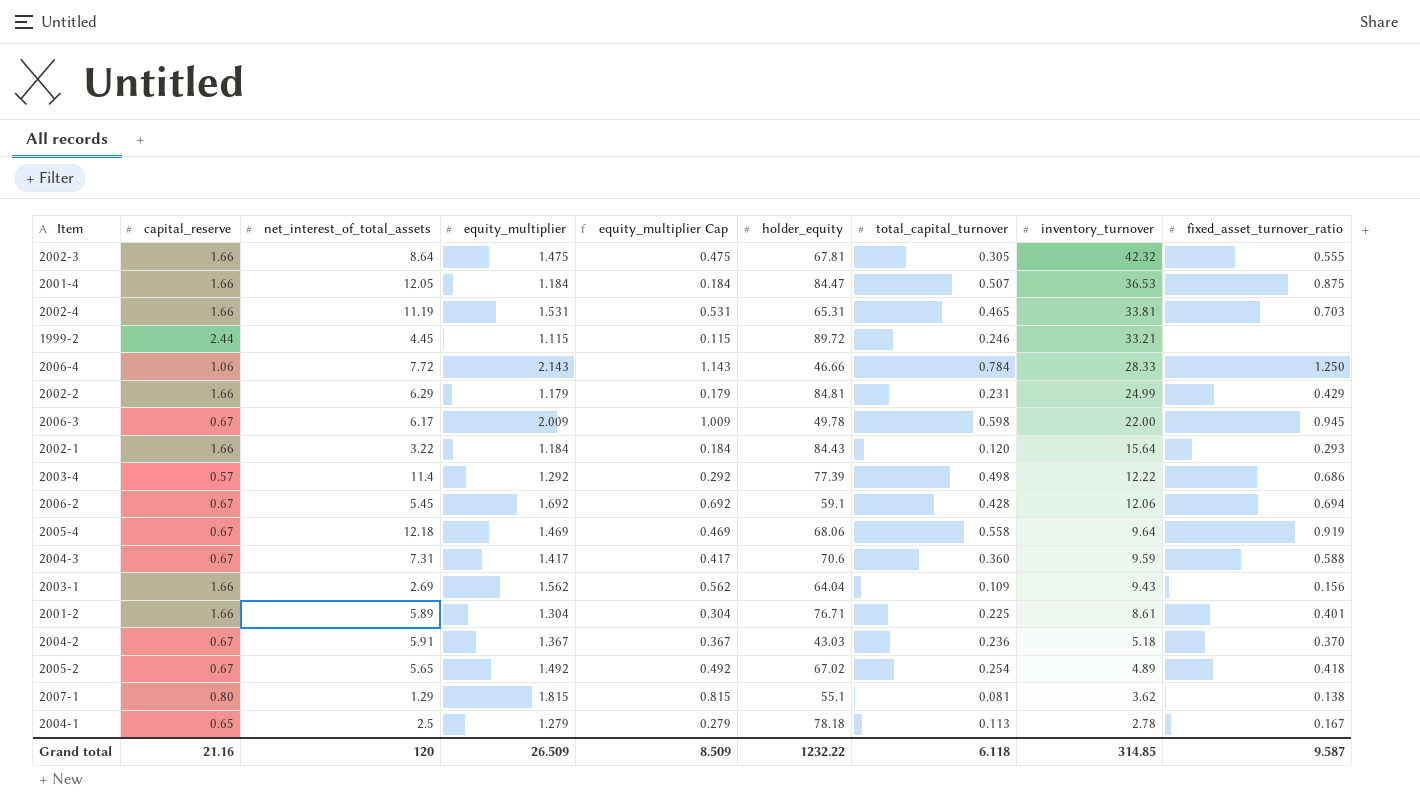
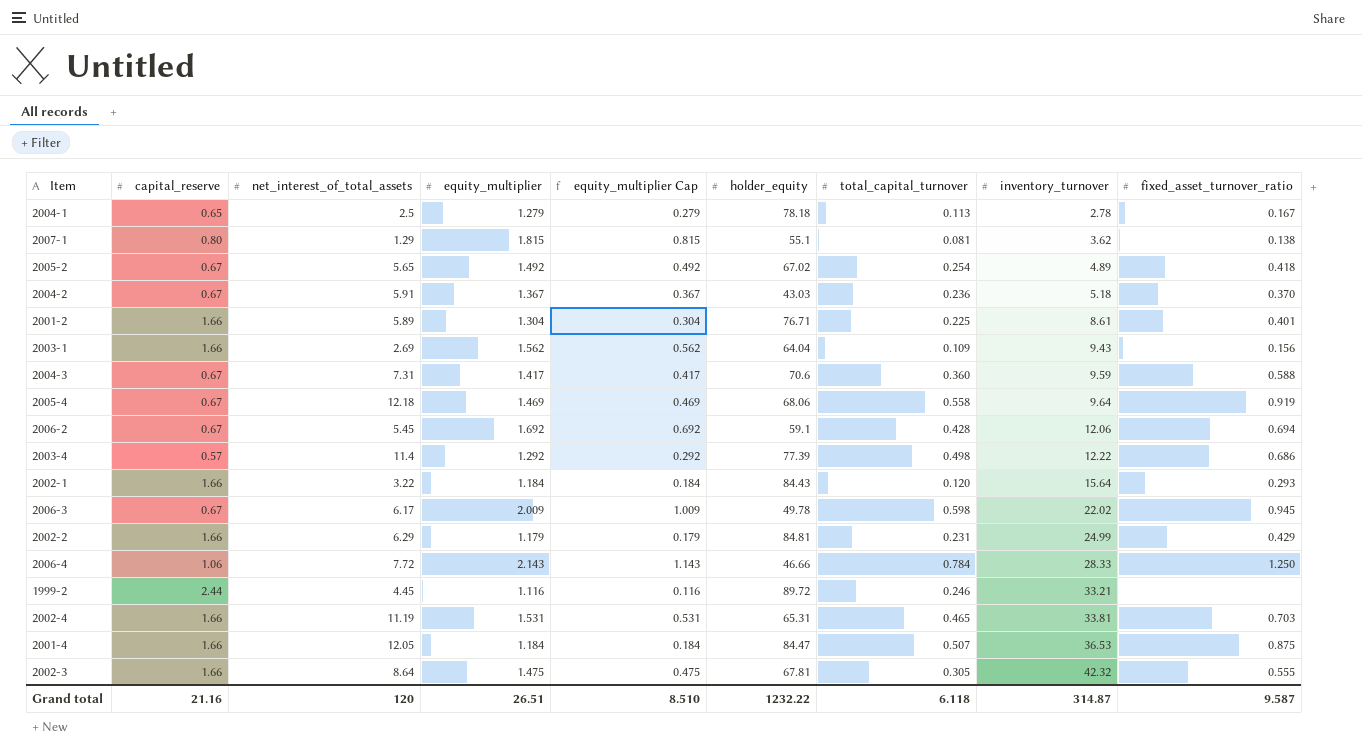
row order: inventory_turnover descending -> inventory_turnover ascending
2006-3 | inventory_turnover: 22.00 -> 22.02
1999-2 | equity_multiplier: 1.115 -> 1.116
1999-2 | equity_multiplier Cap: 0.115 -> 0.116
Grand total | equity_multiplier: 26.509 -> 26.51
Grand total | equity_multiplier Cap: 8.509 -> 8.510
Grand total | inventory_turnover: 314.85 -> 314.87

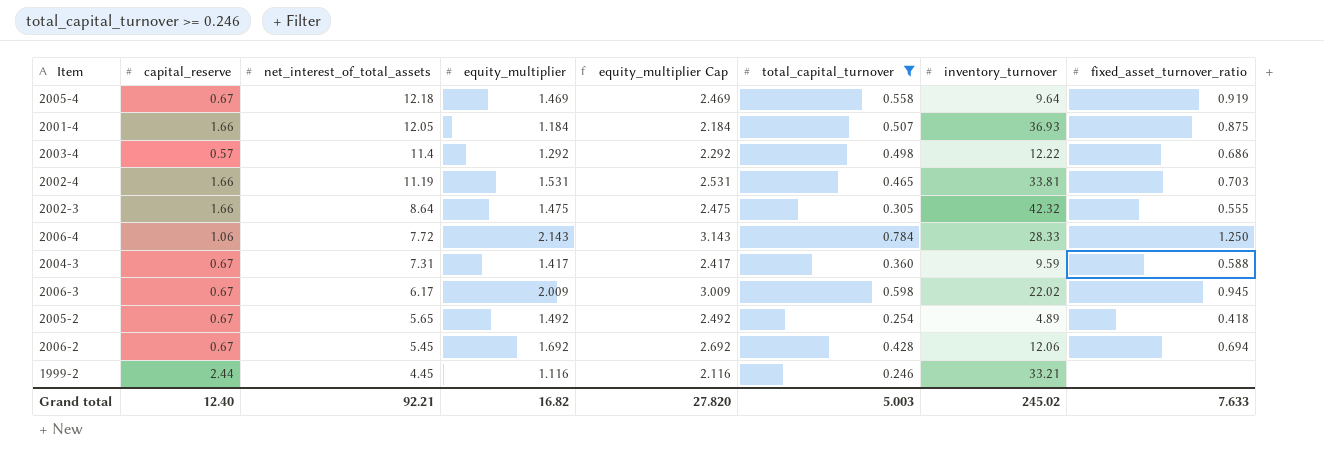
filter: none -> total_capital_turnover >= 0.246
row order: inventory_turnover ascending -> net_interest_of_total_assets descending
column holder_equity | position: 6 -> none
column equity_multiplier Cap | formula: [equity_multiplier] - 1 -> [equity_multiplier] + 1
2001-4 | inventory_turnover: 36.53 -> 36.93
Grand total | capital_reserve: 21.16 -> 12.40
Grand total | net_interest_of_total_assets: 120 -> 92.21
Grand total | equity_multiplier: 26.51 -> 16.82
Grand total | equity_multiplier Cap: 8.510 -> 27.820
Grand total | total_capital_turnover: 6.118 -> 5.003
Grand total | inventory_turnover: 314.87 -> 245.02
Grand total | fixed_asset_turnover_ratio: 9.587 -> 7.633

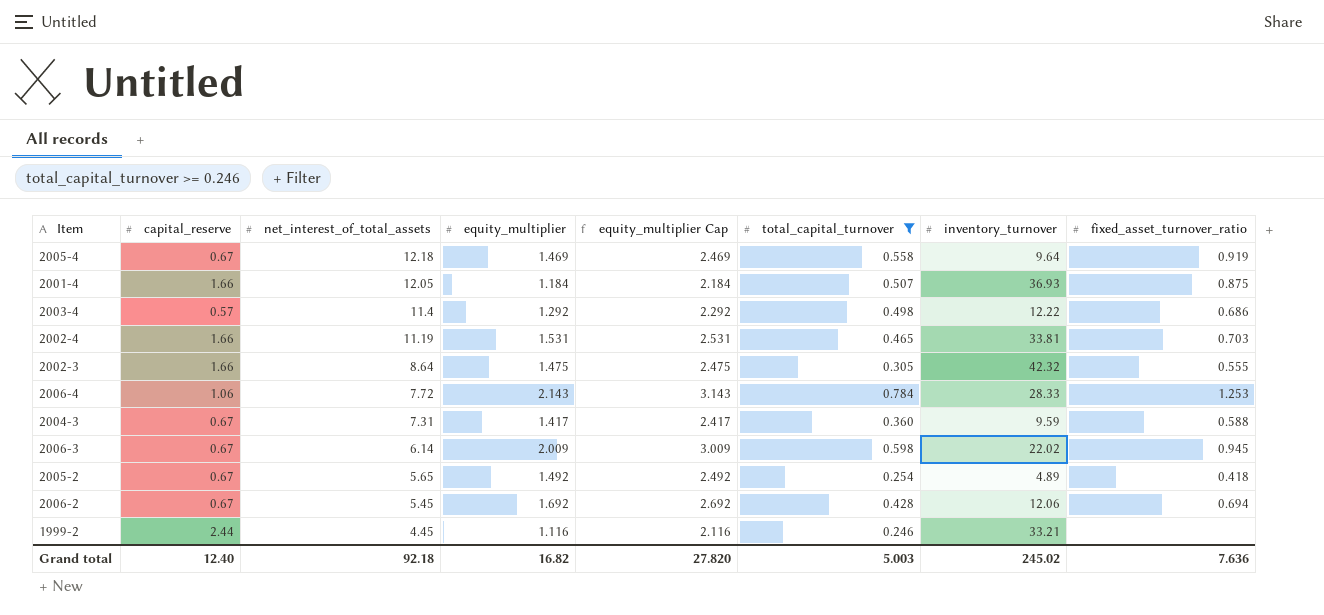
2006-4 | fixed_asset_turnover_ratio: 1.250 -> 1.253
2006-3 | net_interest_of_total_assets: 6.17 -> 6.14
Grand total | net_interest_of_total_assets: 92.21 -> 92.18
Grand total | fixed_asset_turnover_ratio: 7.633 -> 7.636

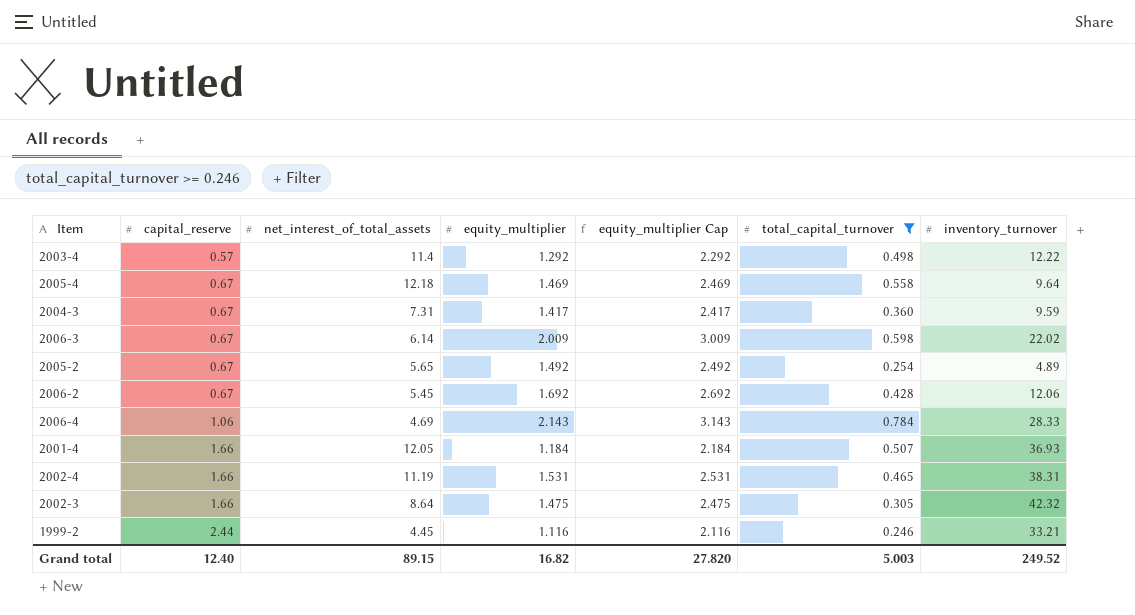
row order: net_interest_of_total_assets descending -> capital_reserve ascending
column fixed_asset_turnover_ratio | position: 8 -> none
2006-4 | net_interest_of_total_assets: 7.72 -> 4.69
2002-4 | inventory_turnover: 33.81 -> 38.31
Grand total | net_interest_of_total_assets: 92.18 -> 89.15
Grand total | inventory_turnover: 245.02 -> 249.52

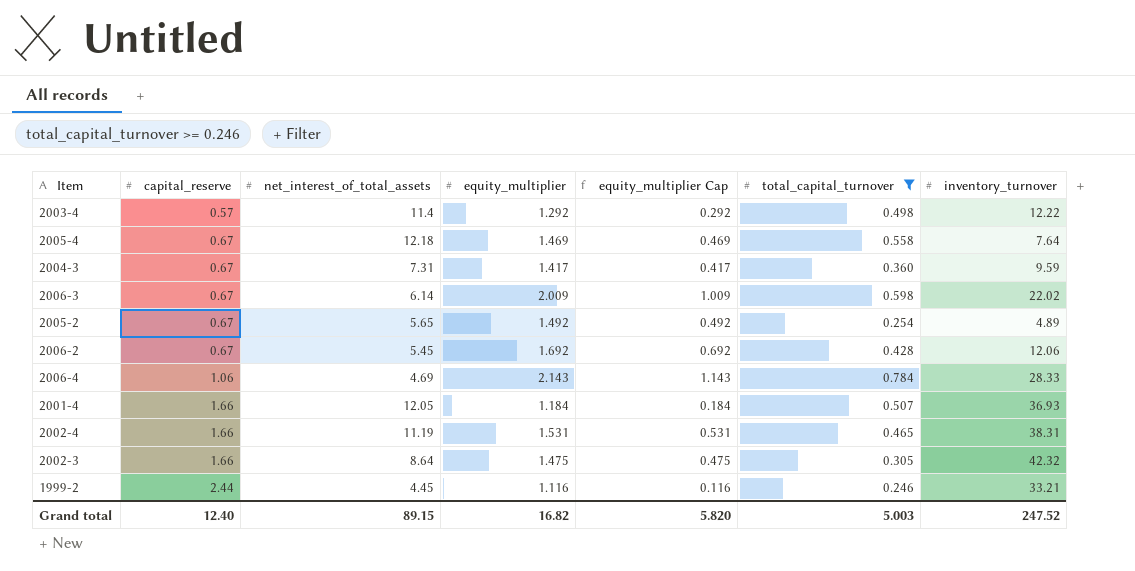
column equity_multiplier Cap | formula: [equity_multiplier] + 1 -> [equity_multiplier] - 1
2005-4 | inventory_turnover: 9.64 -> 7.64
Grand total | equity_multiplier Cap: 27.820 -> 5.820
Grand total | inventory_turnover: 249.52 -> 247.52

